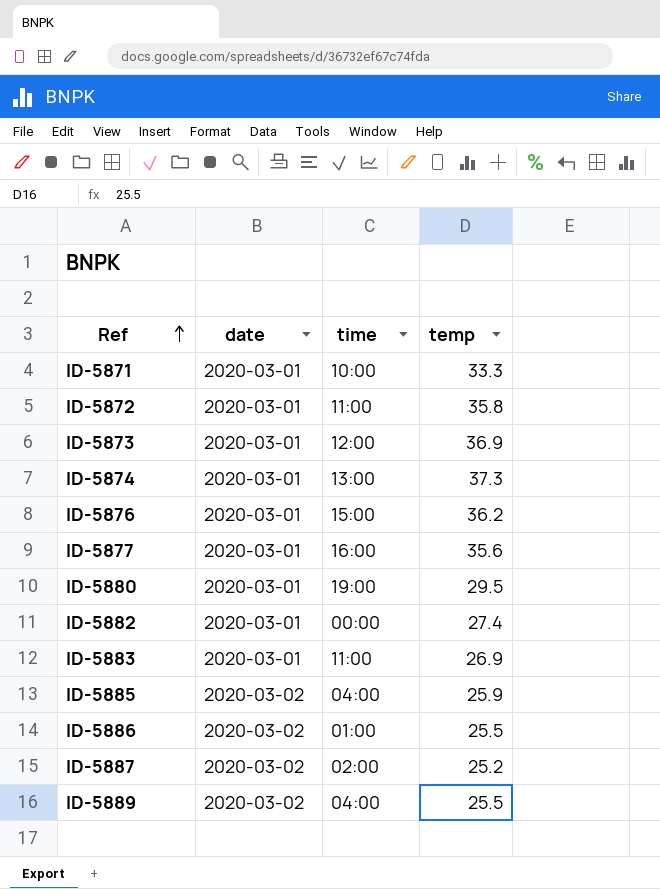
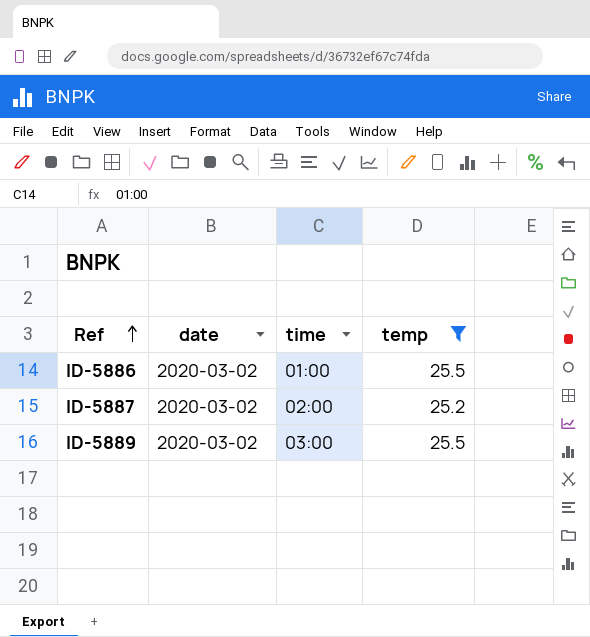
filter: none -> temp <= 25.5
ID-5889 | time: 04:00 -> 03:00

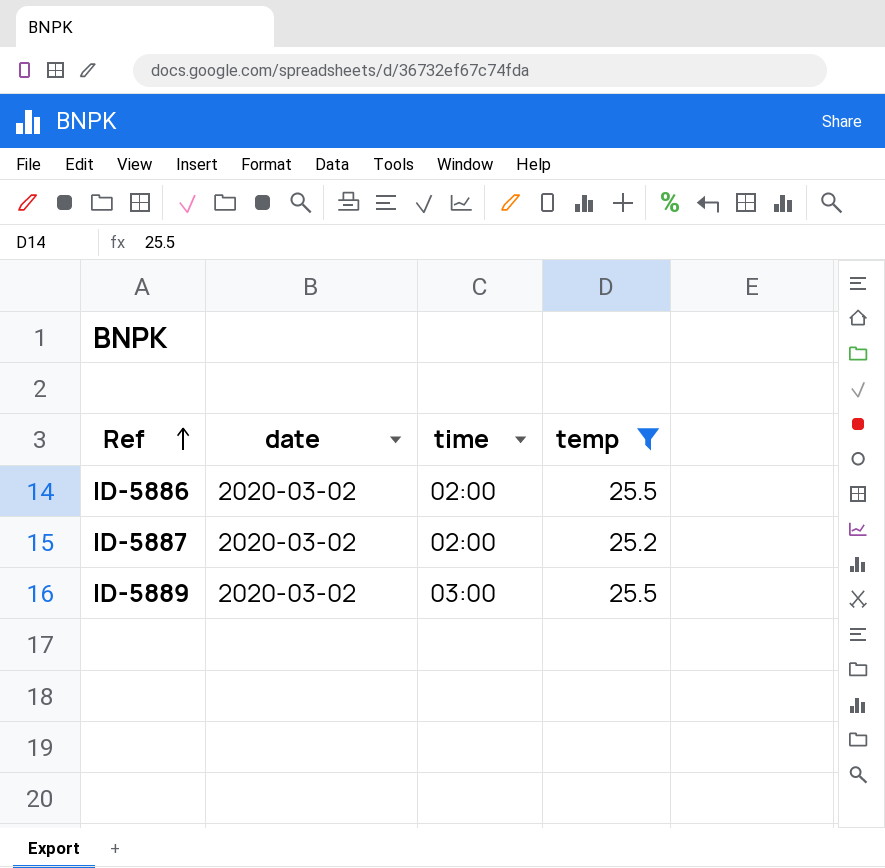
ID-5886 | time: 01:00 -> 02:00

